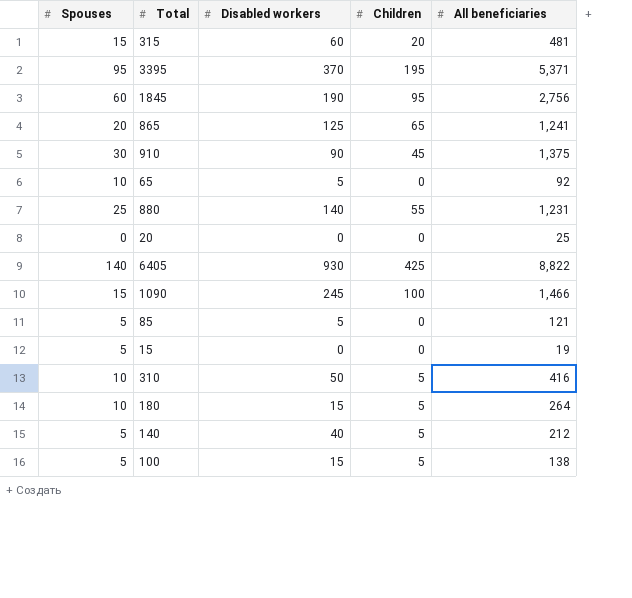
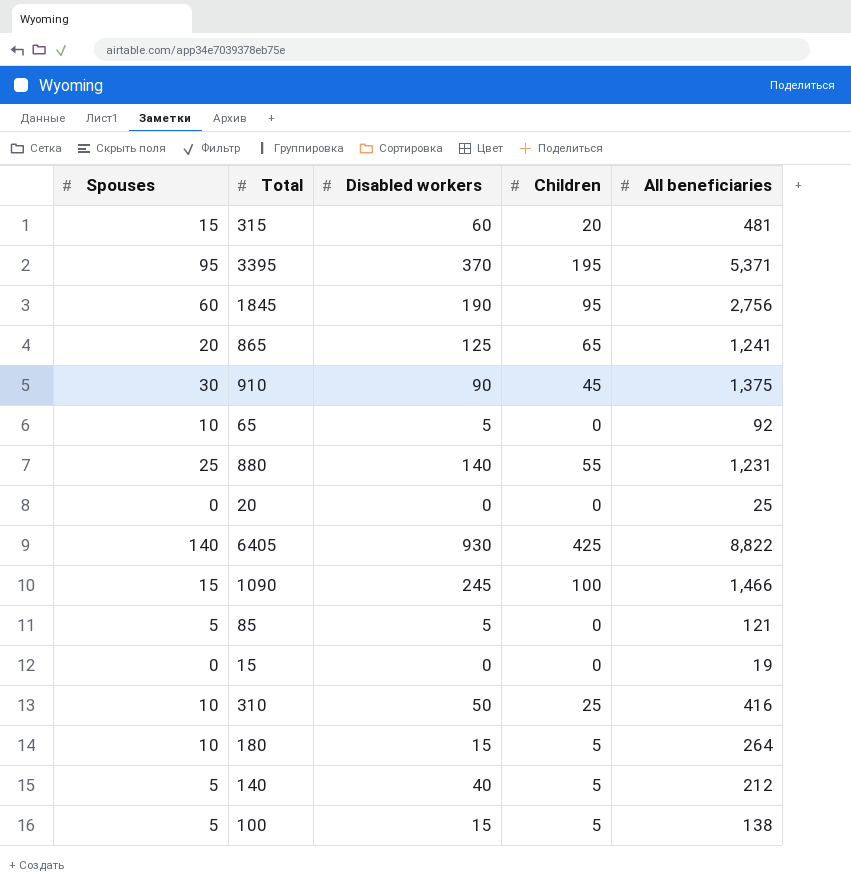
15 | Spouses: 5 -> 0
310 | Children: 5 -> 25

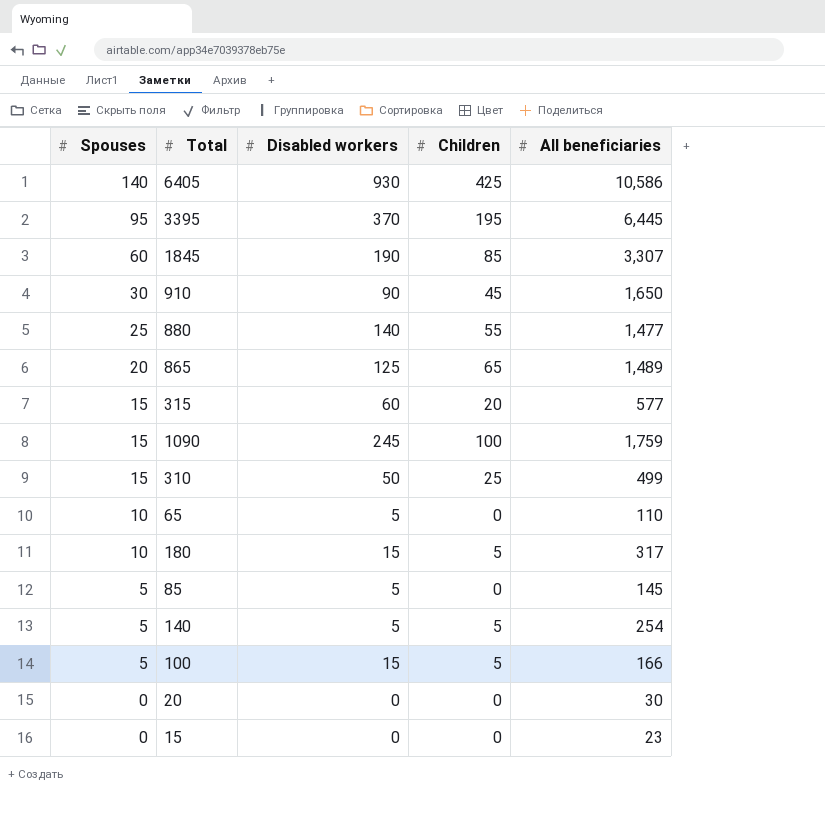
row order: none -> Spouses descending
6405 | All beneficiaries: 8,822 -> 10,586
3395 | All beneficiaries: 5,371 -> 6,445
1845 | Children: 95 -> 85
1845 | All beneficiaries: 2,756 -> 3,307
910 | All beneficiaries: 1,375 -> 1,650
880 | All beneficiaries: 1,231 -> 1,477
865 | All beneficiaries: 1,241 -> 1,489
315 | All beneficiaries: 481 -> 577
1090 | All beneficiaries: 1,466 -> 1,759
310 | Spouses: 10 -> 15
310 | All beneficiaries: 416 -> 499
65 | All beneficiaries: 92 -> 110
180 | All beneficiaries: 264 -> 317
85 | All beneficiaries: 121 -> 145
140 | Disabled workers: 40 -> 5
140 | All beneficiaries: 212 -> 254
100 | All beneficiaries: 138 -> 166
20 | All beneficiaries: 25 -> 30
15 | All beneficiaries: 19 -> 23

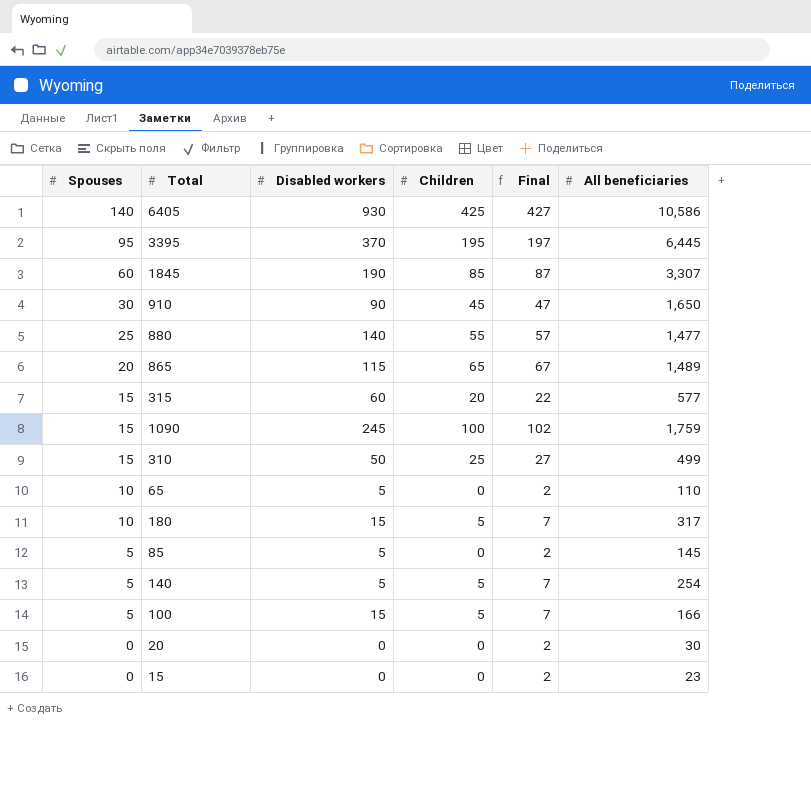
column Final | formula: none -> [Children] + 2
865 | Disabled workers: 125 -> 115

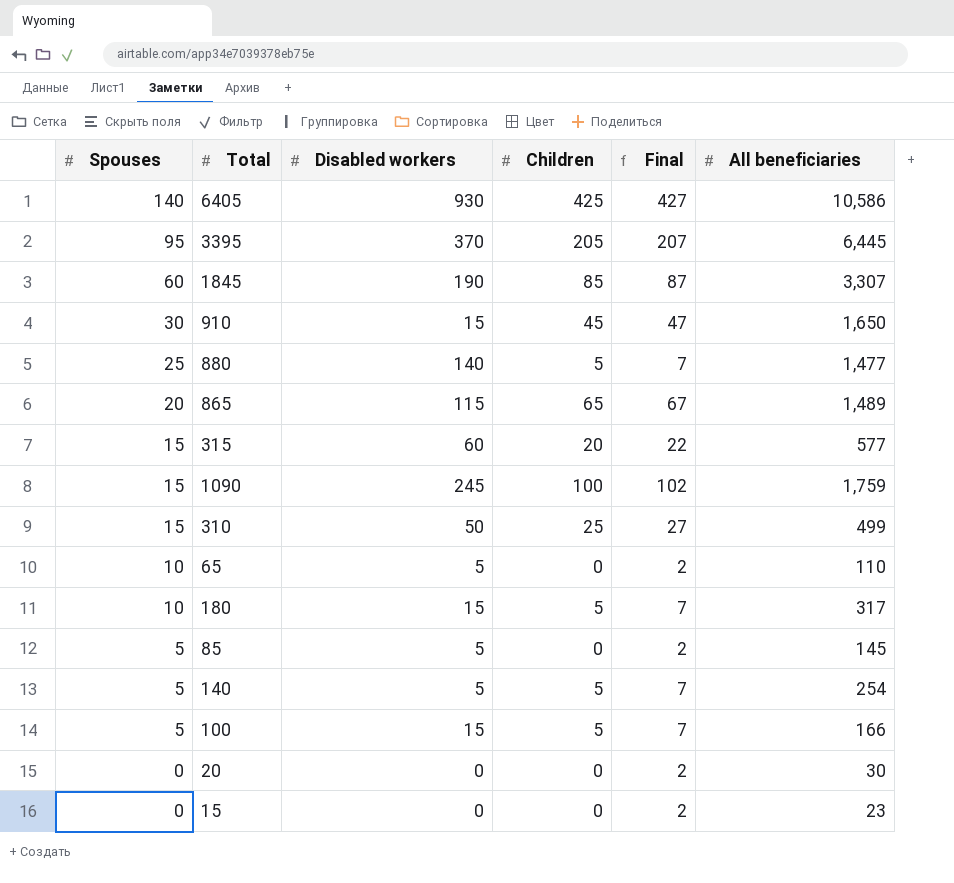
3395 | Children: 195 -> 205
3395 | Final: 197 -> 207
910 | Disabled workers: 90 -> 15
880 | Children: 55 -> 5
880 | Final: 57 -> 7

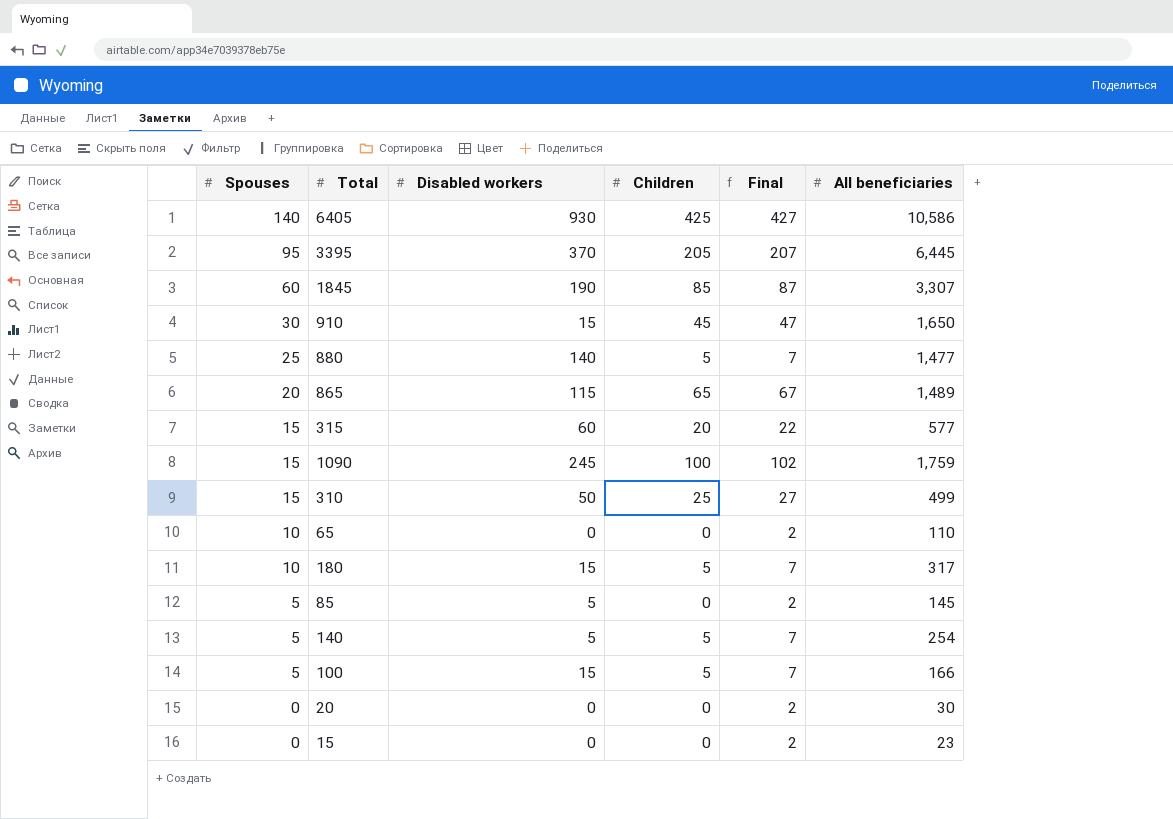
65 | Disabled workers: 5 -> 0

